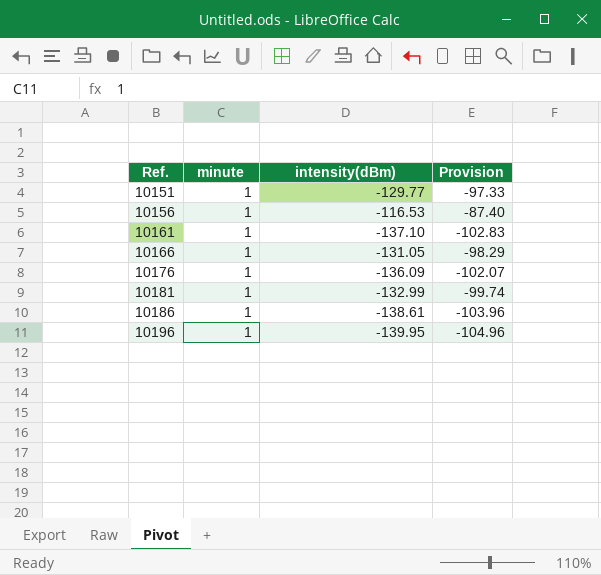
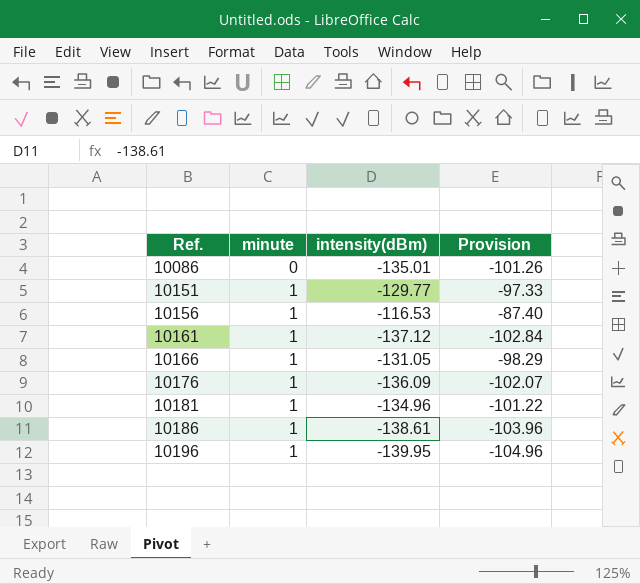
row 10086: none -> 0 | -135.01 | -101.26
10161 | intensity(dBm): -137.10 -> -137.12
10161 | Provision: -102.83 -> -102.84
10181 | intensity(dBm): -132.99 -> -134.96
10181 | Provision: -99.74 -> -101.22

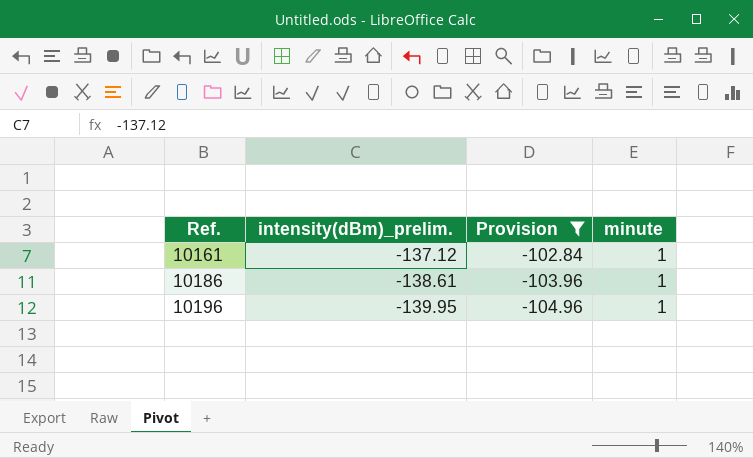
filter: none -> Provision <= -102.84
column name: intensity(dBm) -> intensity(dBm)_prelim.
column minute | position: 2 -> 4

